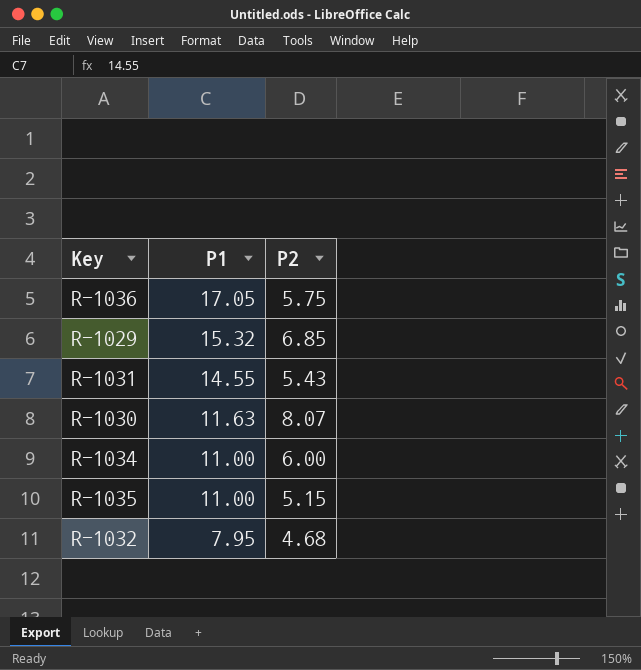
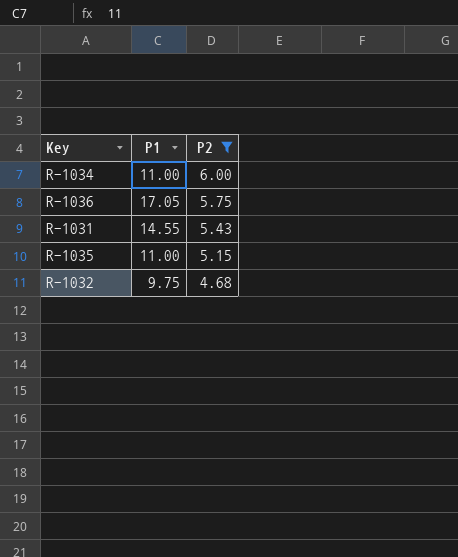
filter: none -> P2 <= 6.00
row order: P1 descending -> P2 descending
R-1032 | P1: 7.95 -> 9.75

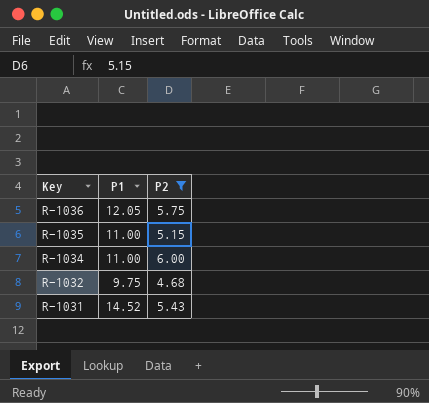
row order: P2 descending -> Key descending
R-1036 | P1: 17.05 -> 12.05
R-1031 | P1: 14.55 -> 14.52

